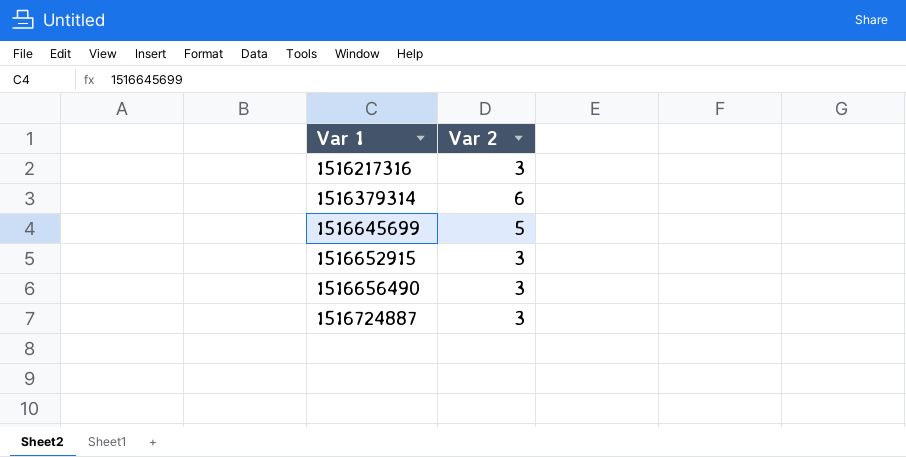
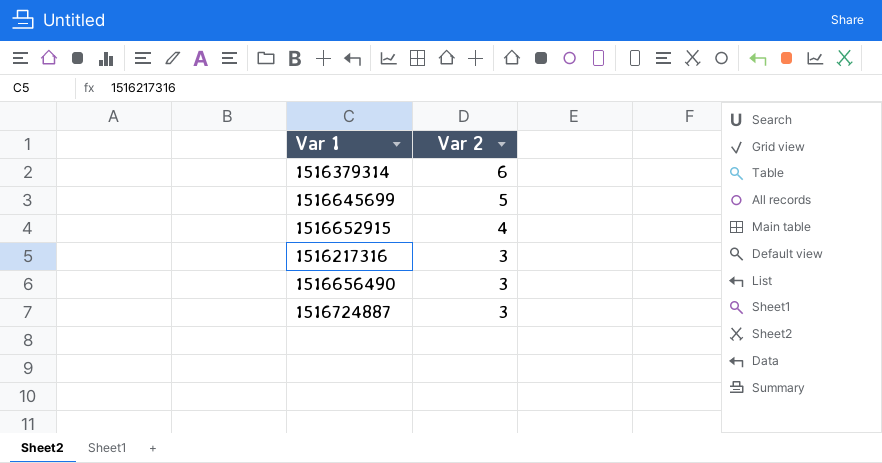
row order: Var 1 ascending -> Var 2 descending
1516652915 | Var 2: 3 -> 4

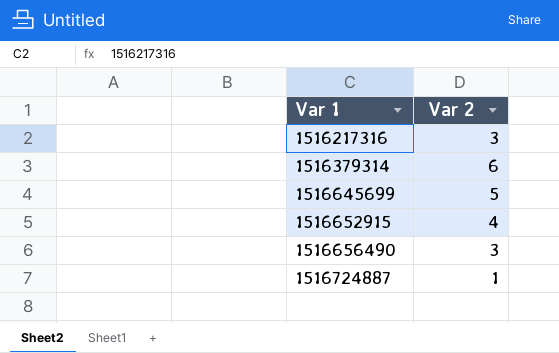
row order: Var 2 descending -> Var 1 ascending
1516724887 | Var 2: 3 -> 1

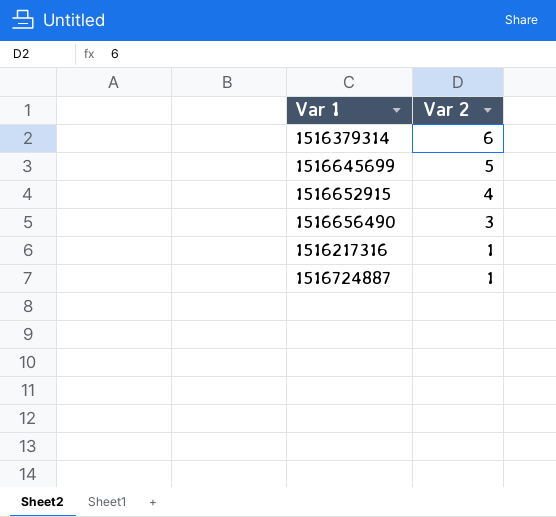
row order: Var 1 ascending -> Var 2 descending
1516217316 | Var 2: 3 -> 1

